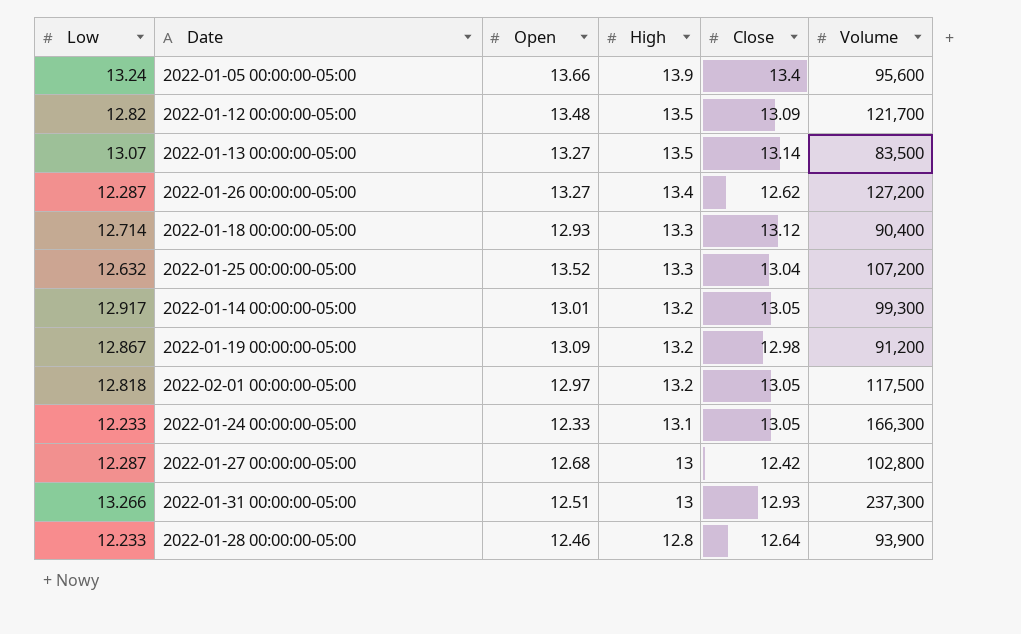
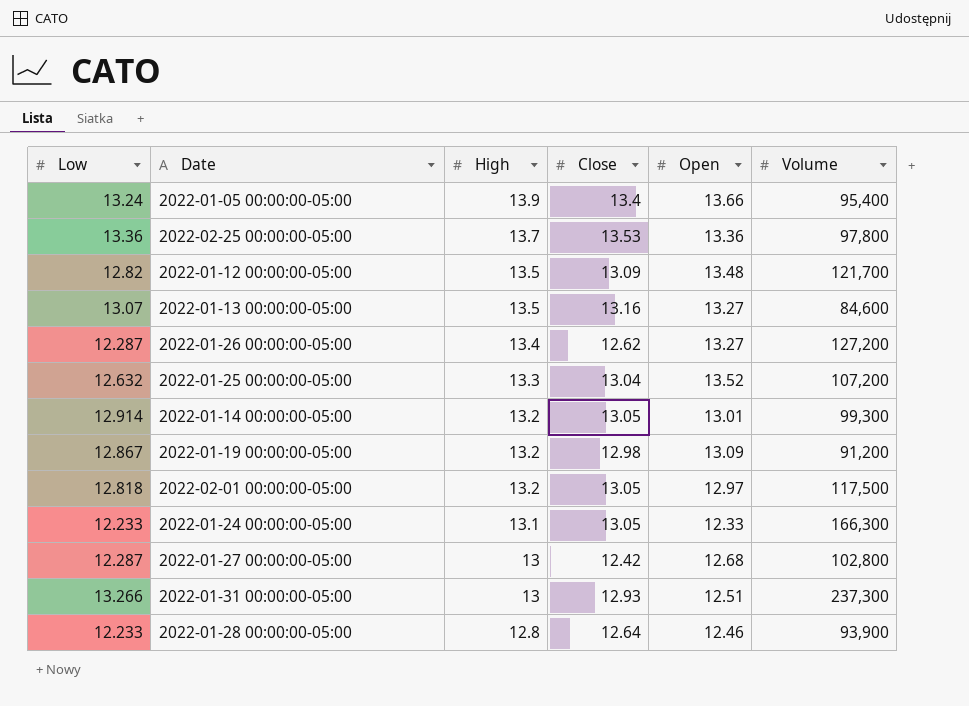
column Open | position: 3 -> 5
row 2022-01-18 00:00:00-05:00: 12.714 | 12.93 | 13.3 | 13.12 | 90,400 -> none
2022-01-05 00:00:00-05:00 | Volume: 95,600 -> 95,400
row 2022-02-25 00:00:00-05:00: none -> 13.36 | 13.7 | 13.53 | 13.36 | 97,800
2022-01-13 00:00:00-05:00 | Close: 13.14 -> 13.16
2022-01-13 00:00:00-05:00 | Volume: 83,500 -> 84,600
2022-01-14 00:00:00-05:00 | Low: 12.917 -> 12.914

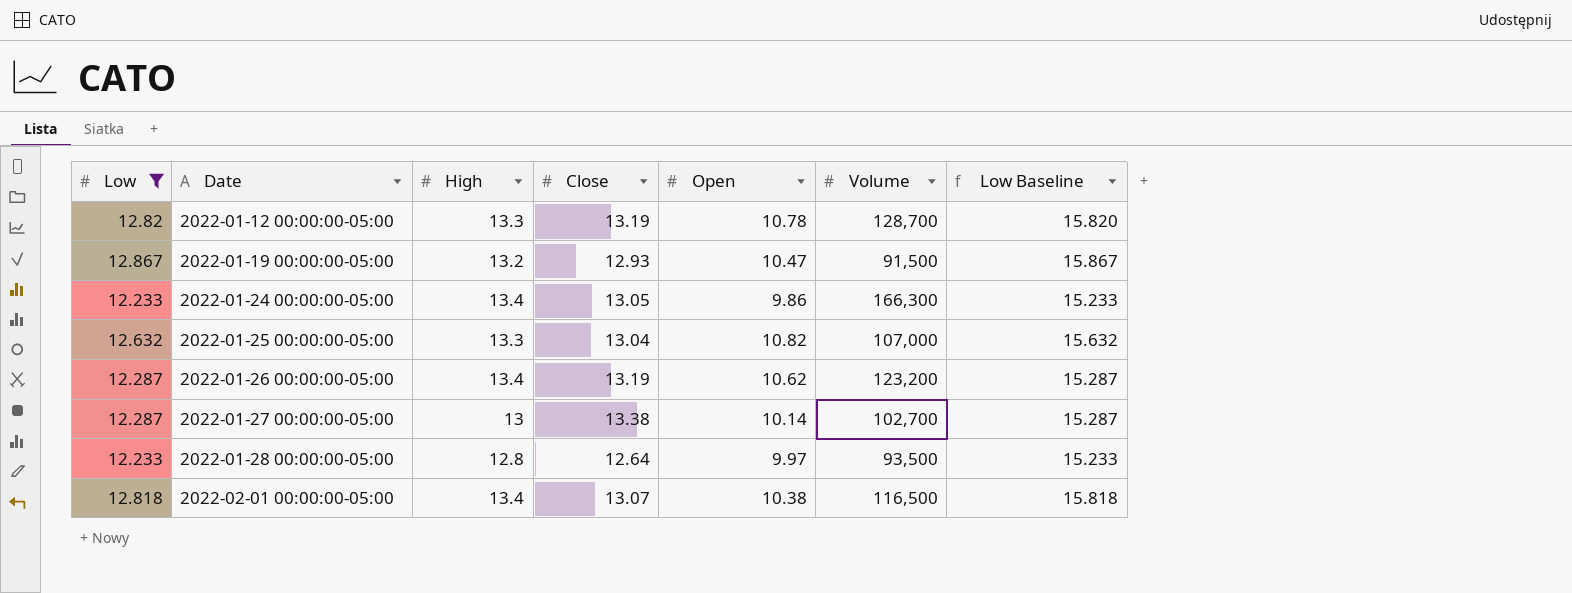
filter: none -> Low <= 12.867
row order: High descending -> Date ascending
column Low Baseline | formula: none -> [Low] + 3
2022-01-12 00:00:00-05:00 | High: 13.5 -> 13.3
2022-01-12 00:00:00-05:00 | Close: 13.09 -> 13.19
2022-01-12 00:00:00-05:00 | Open: 13.48 -> 10.78
2022-01-12 00:00:00-05:00 | Volume: 121,700 -> 128,700
2022-01-19 00:00:00-05:00 | Close: 12.98 -> 12.93
2022-01-19 00:00:00-05:00 | Open: 13.09 -> 10.47
2022-01-19 00:00:00-05:00 | Volume: 91,200 -> 91,500
2022-01-24 00:00:00-05:00 | High: 13.1 -> 13.4
2022-01-24 00:00:00-05:00 | Open: 12.33 -> 9.86
2022-01-25 00:00:00-05:00 | Open: 13.52 -> 10.82
2022-01-25 00:00:00-05:00 | Volume: 107,200 -> 107,000
2022-01-26 00:00:00-05:00 | Close: 12.62 -> 13.19
2022-01-26 00:00:00-05:00 | Open: 13.27 -> 10.62
2022-01-26 00:00:00-05:00 | Volume: 127,200 -> 123,200
2022-01-27 00:00:00-05:00 | Close: 12.42 -> 13.38
2022-01-27 00:00:00-05:00 | Open: 12.68 -> 10.14
2022-01-27 00:00:00-05:00 | Volume: 102,800 -> 102,700
2022-01-28 00:00:00-05:00 | Open: 12.46 -> 9.97
2022-01-28 00:00:00-05:00 | Volume: 93,900 -> 93,500
2022-02-01 00:00:00-05:00 | High: 13.2 -> 13.4
2022-02-01 00:00:00-05:00 | Close: 13.05 -> 13.07
2022-02-01 00:00:00-05:00 | Open: 12.97 -> 10.38
2022-02-01 00:00:00-05:00 | Volume: 117,500 -> 116,500

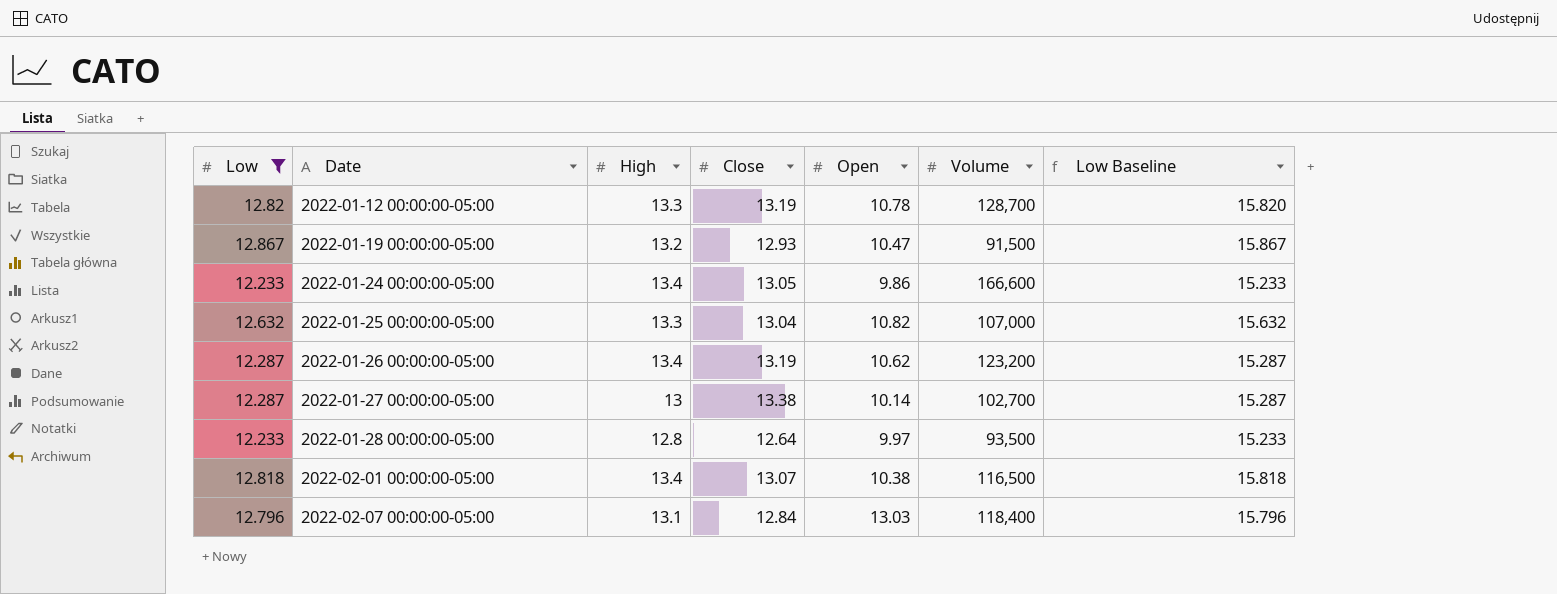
2022-01-24 00:00:00-05:00 | Volume: 166,300 -> 166,600
row 2022-02-07 00:00:00-05:00: none -> 12.796 | 13.1 | 12.84 | 13.03 | 118,400 | 15.796

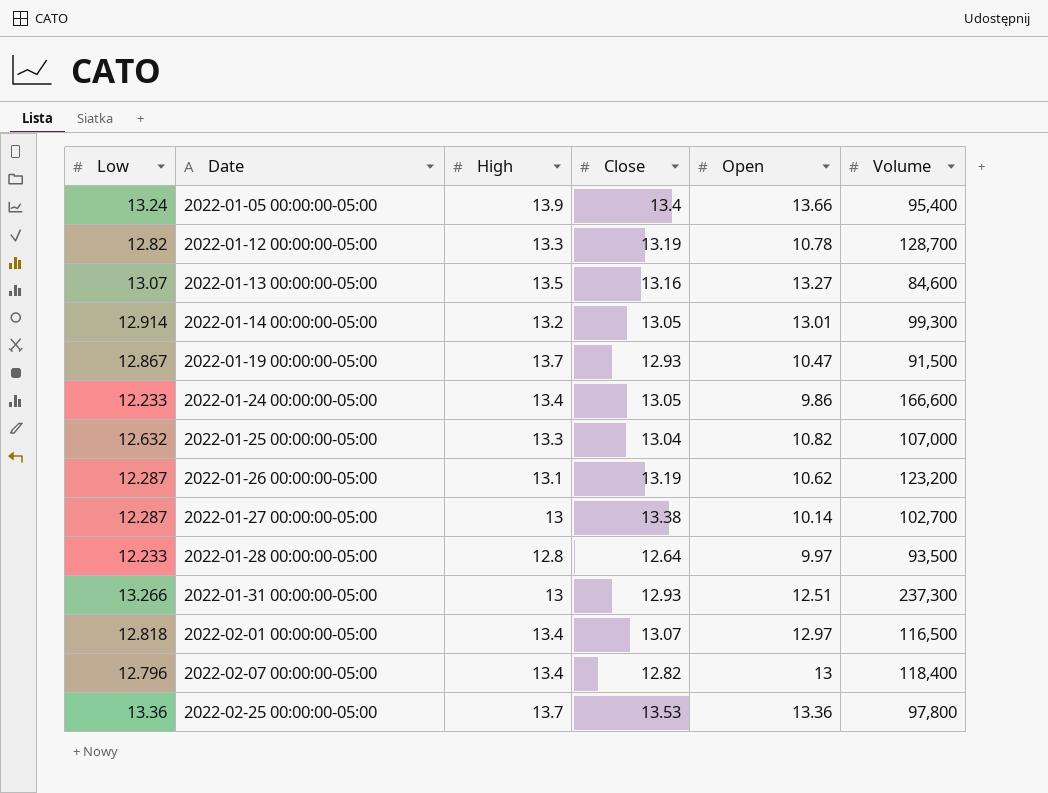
filter: Low <= 12.867 -> none
column Low Baseline | formula: [Low] + 3 -> none
2022-01-19 00:00:00-05:00 | High: 13.2 -> 13.7
2022-01-26 00:00:00-05:00 | High: 13.4 -> 13.1
2022-02-01 00:00:00-05:00 | Open: 10.38 -> 12.97
2022-02-07 00:00:00-05:00 | High: 13.1 -> 13.4
2022-02-07 00:00:00-05:00 | Close: 12.84 -> 12.82
2022-02-07 00:00:00-05:00 | Open: 13.03 -> 13

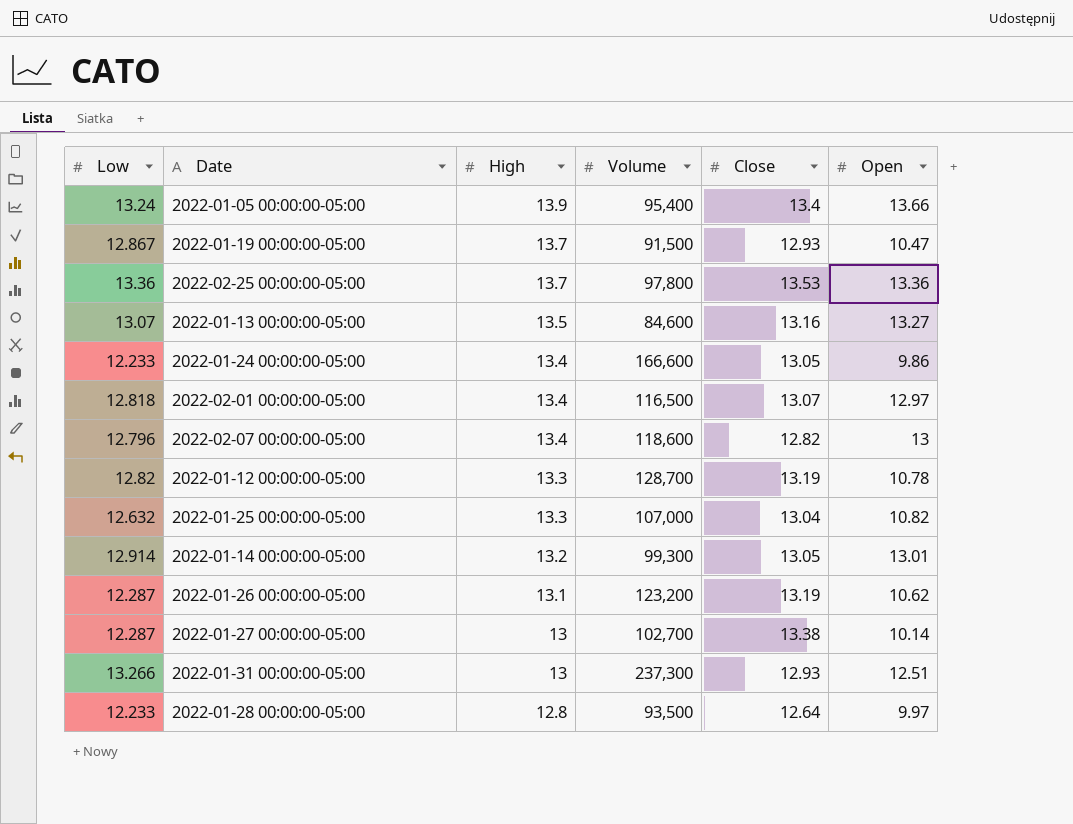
row order: Date ascending -> High descending
column Volume | position: 6 -> 4
2022-02-07 00:00:00-05:00 | Volume: 118,400 -> 118,600

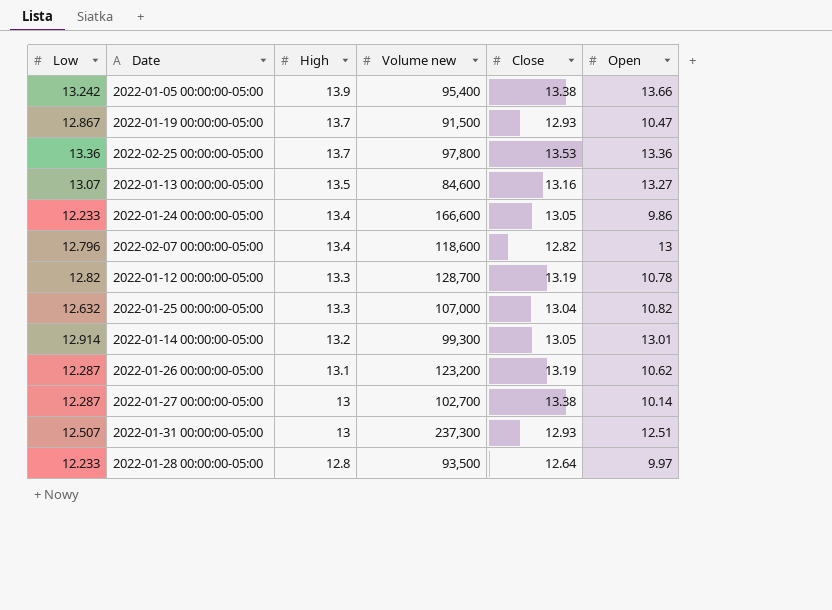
column name: Volume -> Volume new
row 2022-02-01 00:00:00-05:00: 12.818 | 13.4 | 116,500 | 13.07 | 12.97 -> none
2022-01-05 00:00:00-05:00 | Low: 13.24 -> 13.242
2022-01-05 00:00:00-05:00 | Close: 13.4 -> 13.38
2022-01-31 00:00:00-05:00 | Low: 13.266 -> 12.507

